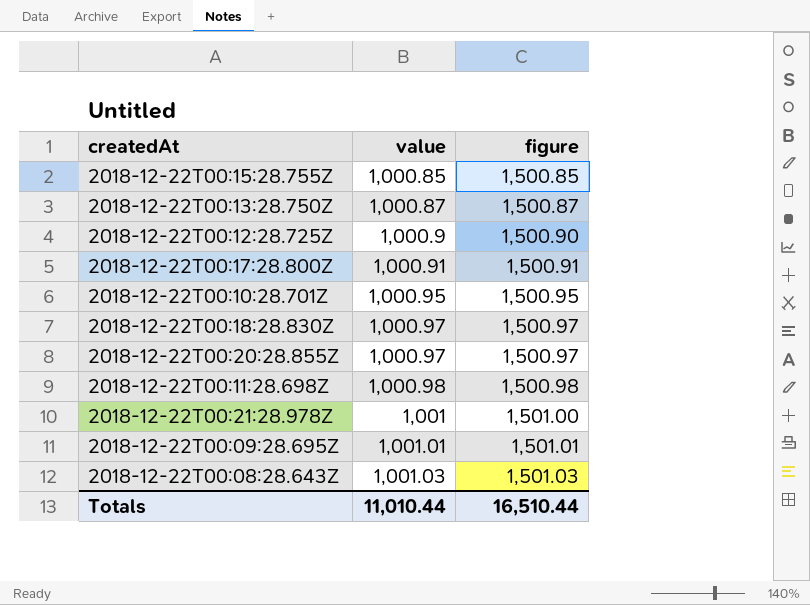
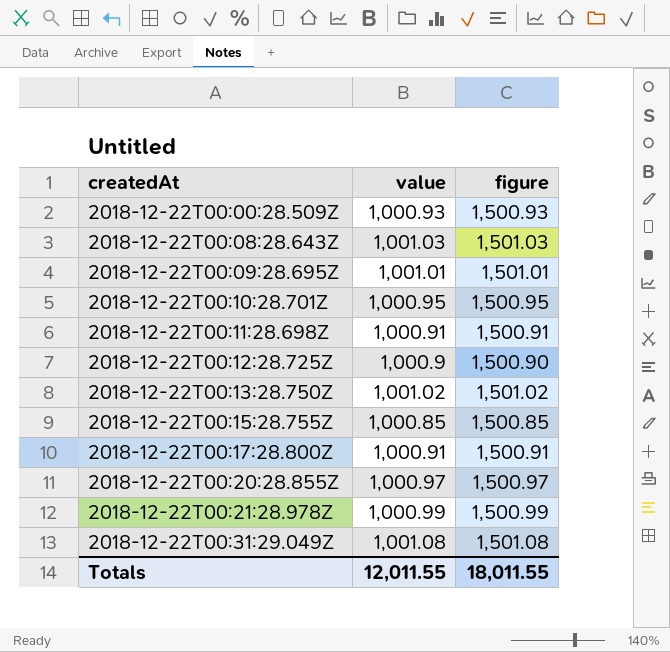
row order: value ascending -> createdAt ascending
row 2018-12-22T00:18:28.830Z: 1,000.97 | 1,500.97 -> none
row 2018-12-22T00:00:28.509Z: none -> 1,000.93 | 1,500.93
2018-12-22T00:11:28.698Z | value: 1,000.98 -> 1,000.91
2018-12-22T00:11:28.698Z | figure: 1,500.98 -> 1,500.91
2018-12-22T00:13:28.750Z | value: 1,000.87 -> 1,001.02
2018-12-22T00:13:28.750Z | figure: 1,500.87 -> 1,501.02
2018-12-22T00:21:28.978Z | value: 1,001 -> 1,000.99
2018-12-22T00:21:28.978Z | figure: 1,501.00 -> 1,500.99
row 2018-12-22T00:31:29.049Z: none -> 1,001.08 | 1,501.08
Totals | value: 11,010.44 -> 12,011.55
Totals | figure: 16,510.44 -> 18,011.55

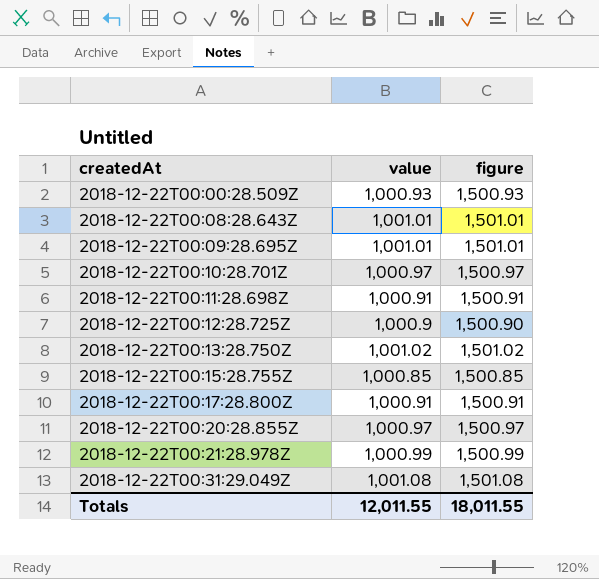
2018-12-22T00:08:28.643Z | value: 1,001.03 -> 1,001.01
2018-12-22T00:08:28.643Z | figure: 1,501.03 -> 1,501.01
2018-12-22T00:10:28.701Z | value: 1,000.95 -> 1,000.97
2018-12-22T00:10:28.701Z | figure: 1,500.95 -> 1,500.97

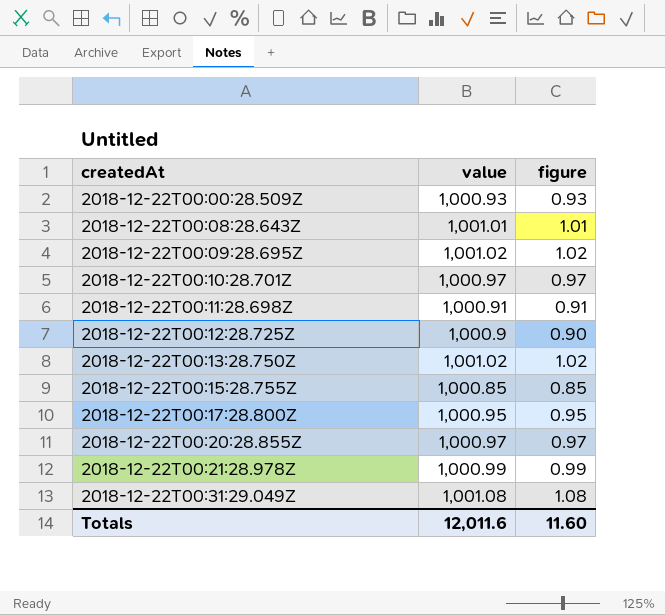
column figure | formula: [value] + 500 -> [value] - 1000
2018-12-22T00:09:28.695Z | value: 1,001.01 -> 1,001.02
2018-12-22T00:17:28.800Z | value: 1,000.91 -> 1,000.95
Totals | value: 12,011.55 -> 12,011.6
Totals | figure: 18,011.55 -> 11.60

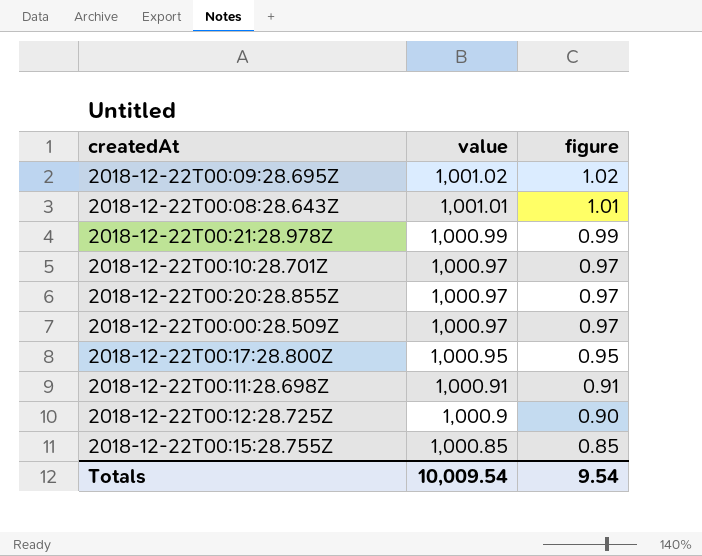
row order: createdAt ascending -> value descending
row 2018-12-22T00:13:28.750Z: 1,001.02 | 1.02 -> none
row 2018-12-22T00:31:29.049Z: 1,001.08 | 1.08 -> none
2018-12-22T00:00:28.509Z | value: 1,000.93 -> 1,000.97
2018-12-22T00:00:28.509Z | figure: 0.93 -> 0.97
Totals | value: 12,011.6 -> 10,009.54
Totals | figure: 11.60 -> 9.54

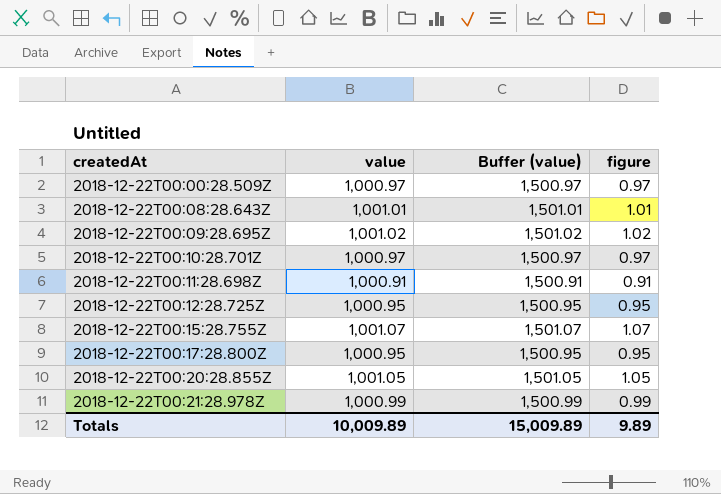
row order: value descending -> createdAt ascending
column Buffer (value) | formula: none -> [value] + 500
2018-12-22T00:12:28.725Z | value: 1,000.9 -> 1,000.95
2018-12-22T00:12:28.725Z | figure: 0.90 -> 0.95
2018-12-22T00:15:28.755Z | value: 1,000.85 -> 1,001.07
2018-12-22T00:15:28.755Z | figure: 0.85 -> 1.07
2018-12-22T00:20:28.855Z | value: 1,000.97 -> 1,001.05
2018-12-22T00:20:28.855Z | figure: 0.97 -> 1.05
Totals | value: 10,009.54 -> 10,009.89
Totals | figure: 9.54 -> 9.89

